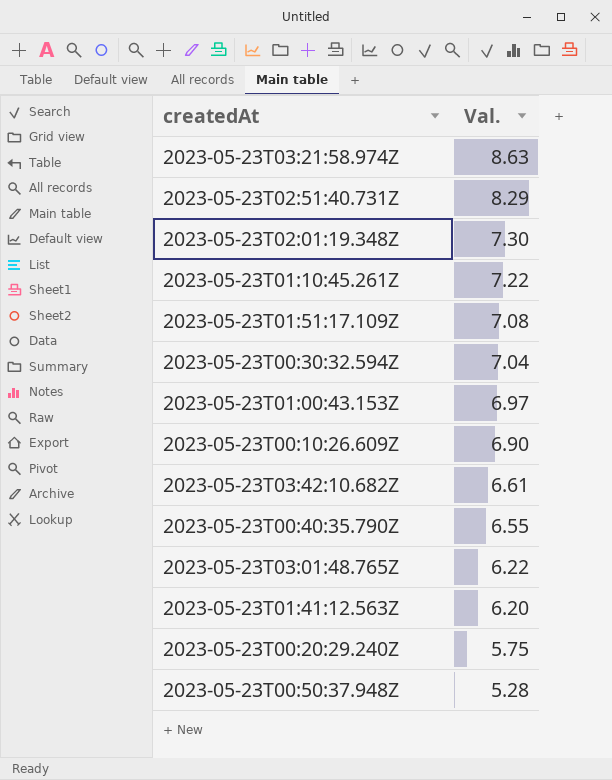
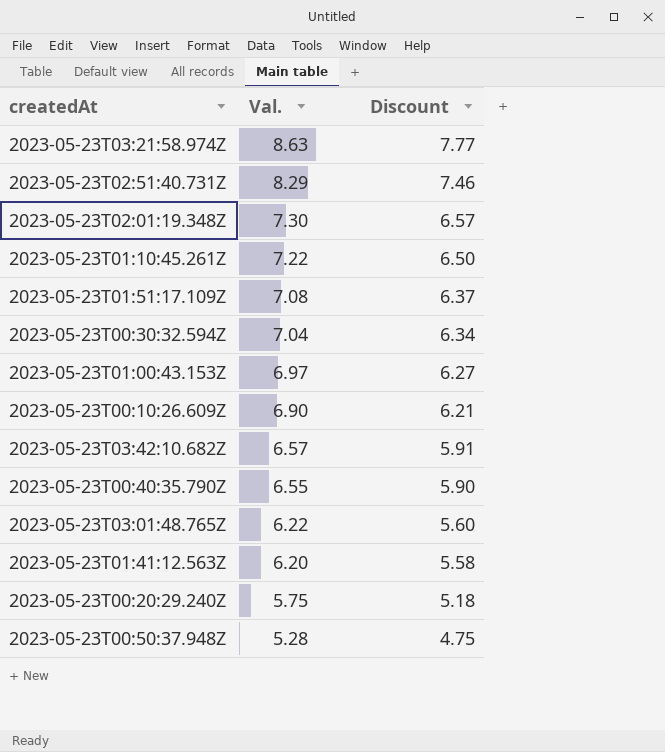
column Discount | formula: none -> [Val.] * 0.9
2023-05-23T03:42:10.682Z | Val.: 6.61 -> 6.57

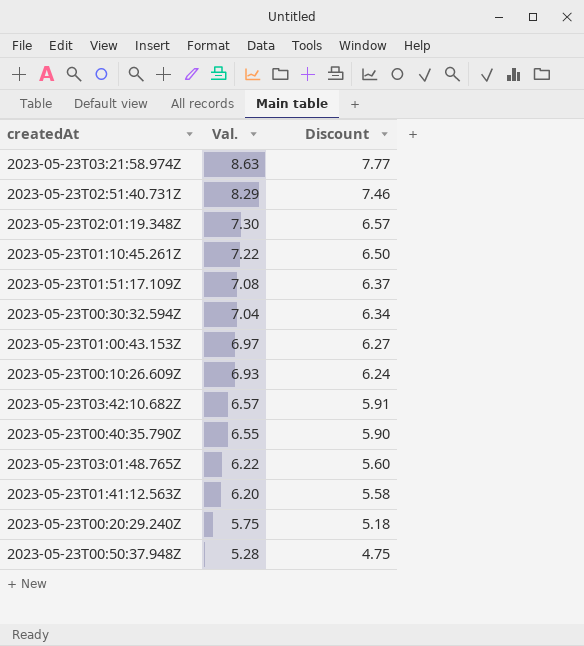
2023-05-23T00:10:26.609Z | Val.: 6.90 -> 6.93
2023-05-23T00:10:26.609Z | Discount: 6.21 -> 6.24

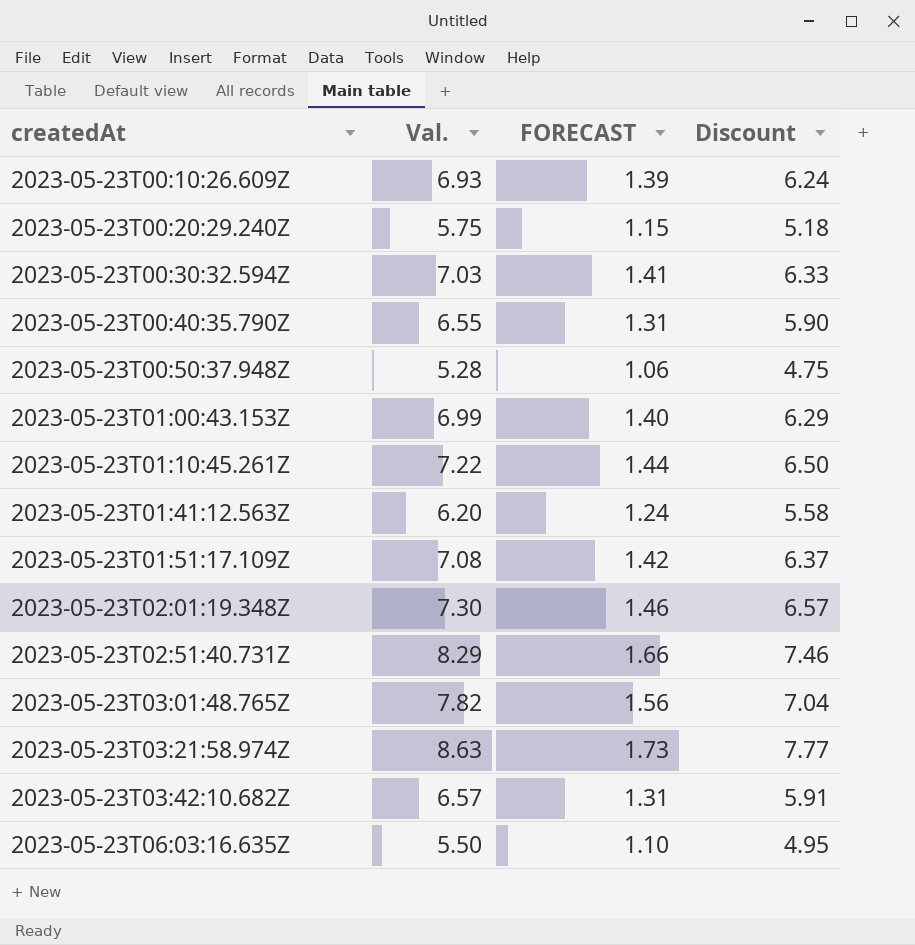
row order: Val. descending -> createdAt ascending
column FORECAST | formula: none -> [Val.] * 0.2
2023-05-23T00:30:32.594Z | Val.: 7.04 -> 7.03
2023-05-23T00:30:32.594Z | Discount: 6.34 -> 6.33
2023-05-23T01:00:43.153Z | Val.: 6.97 -> 6.99
2023-05-23T01:00:43.153Z | Discount: 6.27 -> 6.29
2023-05-23T03:01:48.765Z | Val.: 6.22 -> 7.82
2023-05-23T03:01:48.765Z | Discount: 5.60 -> 7.04
row 2023-05-23T06:03:16.635Z: none -> 5.50 | 1.10 | 4.95

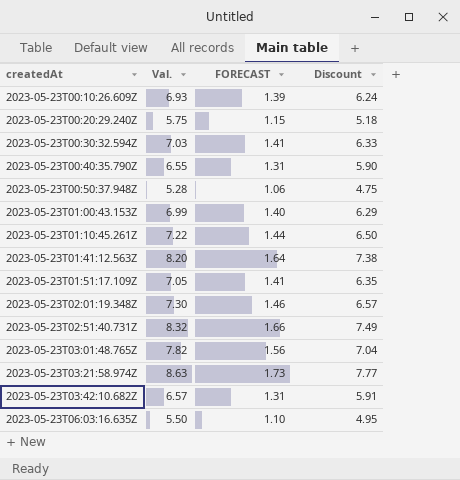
2023-05-23T01:41:12.563Z | Val.: 6.20 -> 8.20
2023-05-23T01:41:12.563Z | FORECAST: 1.24 -> 1.64
2023-05-23T01:41:12.563Z | Discount: 5.58 -> 7.38
2023-05-23T01:51:17.109Z | Val.: 7.08 -> 7.05
2023-05-23T01:51:17.109Z | FORECAST: 1.42 -> 1.41
2023-05-23T01:51:17.109Z | Discount: 6.37 -> 6.35
2023-05-23T02:51:40.731Z | Val.: 8.29 -> 8.32
2023-05-23T02:51:40.731Z | Discount: 7.46 -> 7.49

